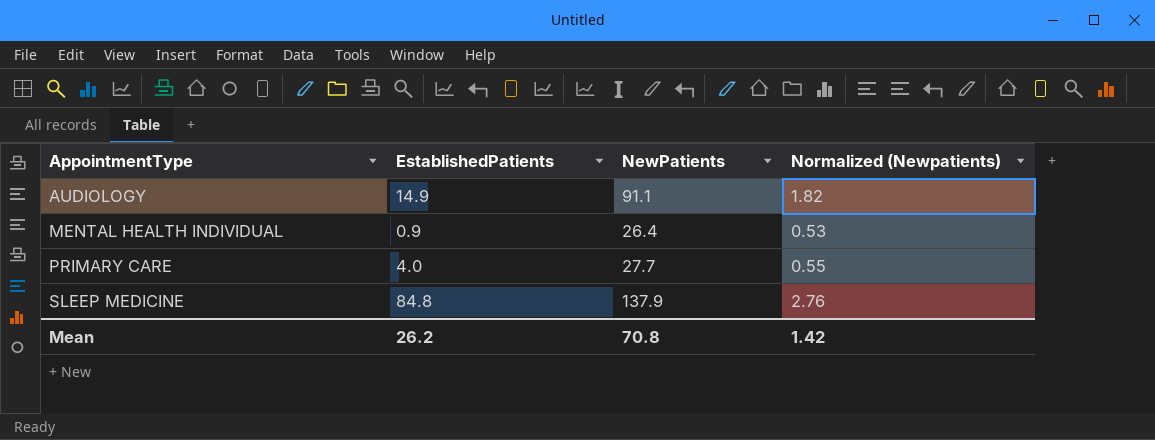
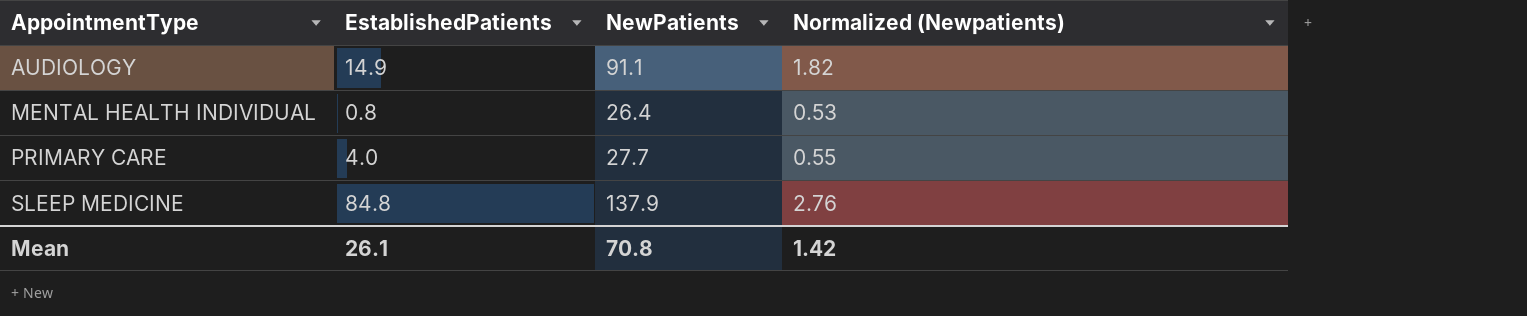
MENTAL HEALTH INDIVIDUAL | EstablishedPatients: 0.9 -> 0.8
Mean | EstablishedPatients: 26.2 -> 26.1

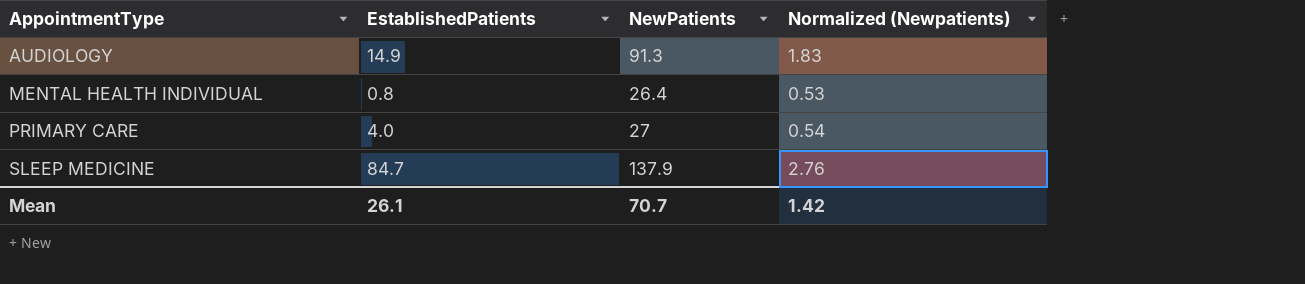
AUDIOLOGY | NewPatients: 91.1 -> 91.3
AUDIOLOGY | Normalized (Newpatients): 1.82 -> 1.83
PRIMARY CARE | NewPatients: 27.7 -> 27
PRIMARY CARE | Normalized (Newpatients): 0.55 -> 0.54
SLEEP MEDICINE | EstablishedPatients: 84.8 -> 84.7
Mean | NewPatients: 70.8 -> 70.7

